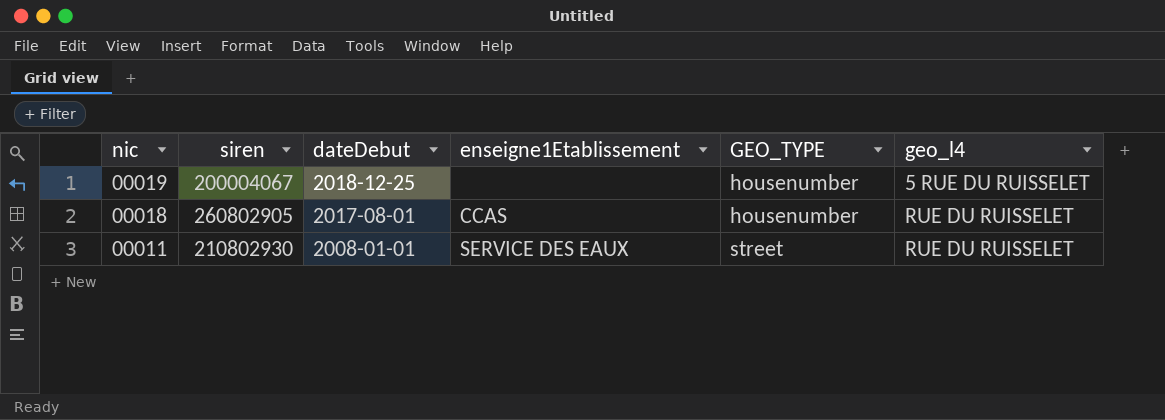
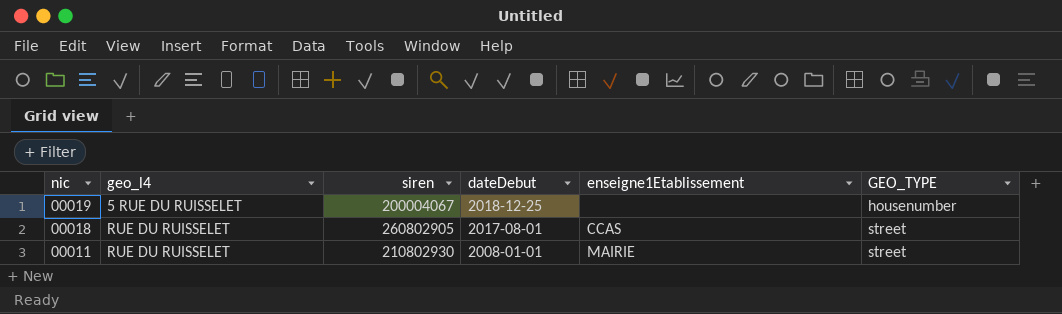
column geo_l4 | position: 6 -> 2
00018 | GEO_TYPE: housenumber -> street
00011 | enseigne1Etablissement: SERVICE DES EAUX -> MAIRIE

